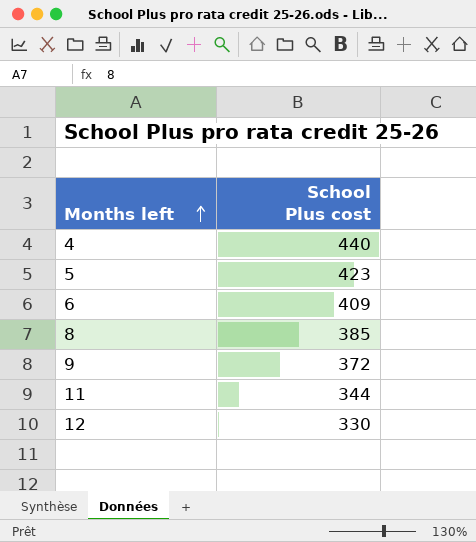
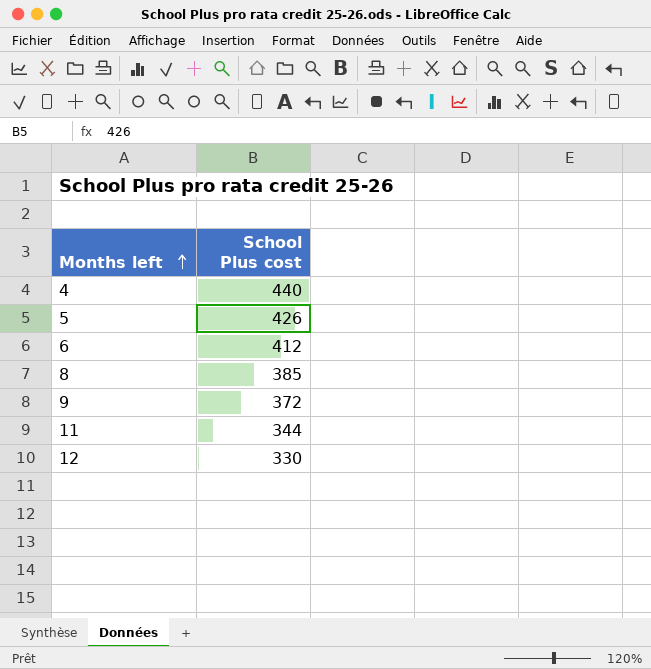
5 | School Plus cost: 423 -> 426
6 | School Plus cost: 409 -> 412

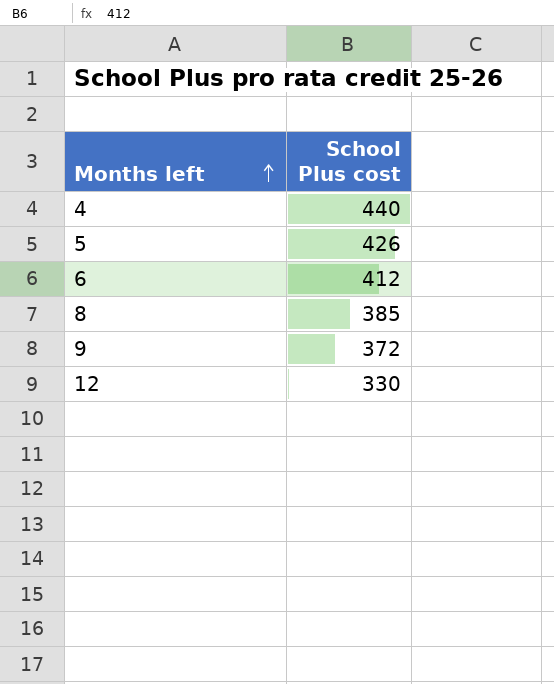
row 11: 344 -> none

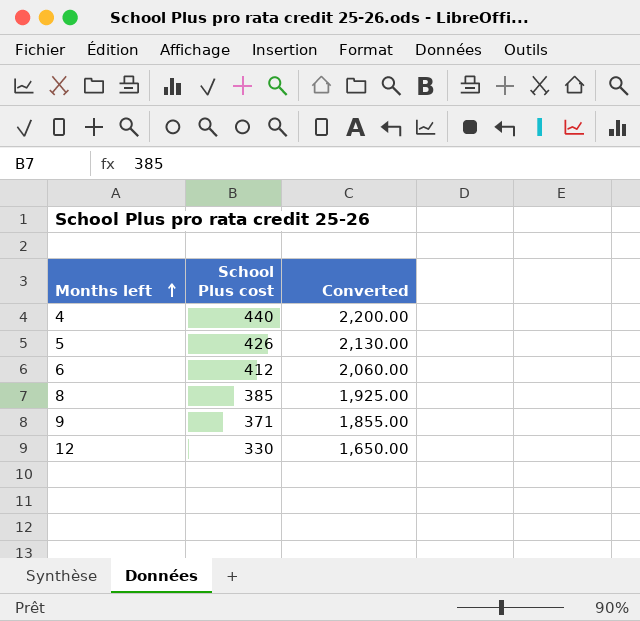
column Converted | formula: none -> [School Plus cost] * 5
9 | School Plus cost: 372 -> 371

